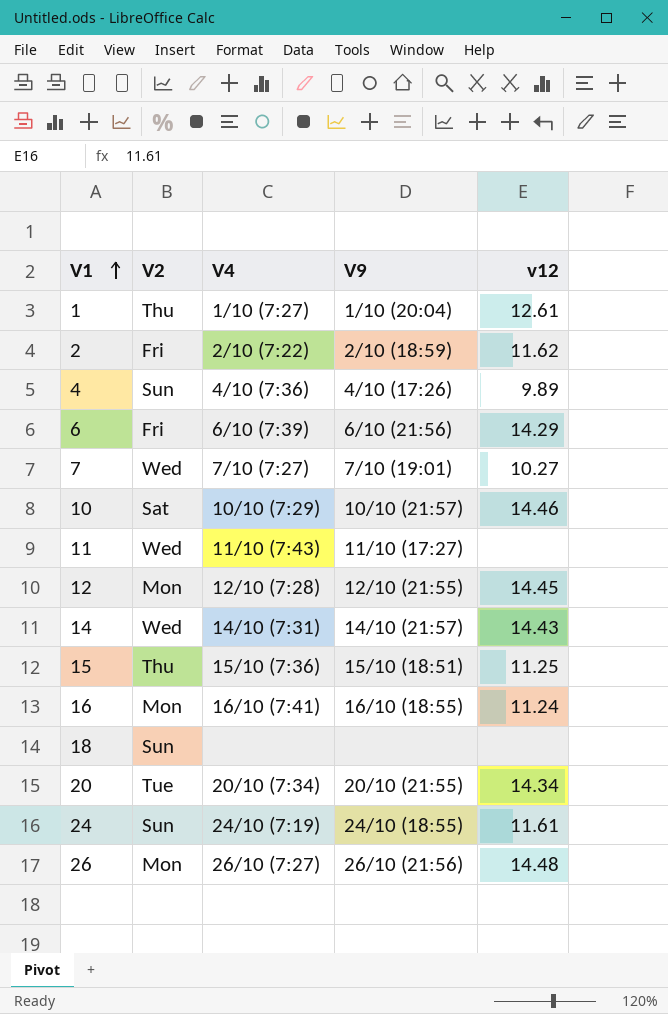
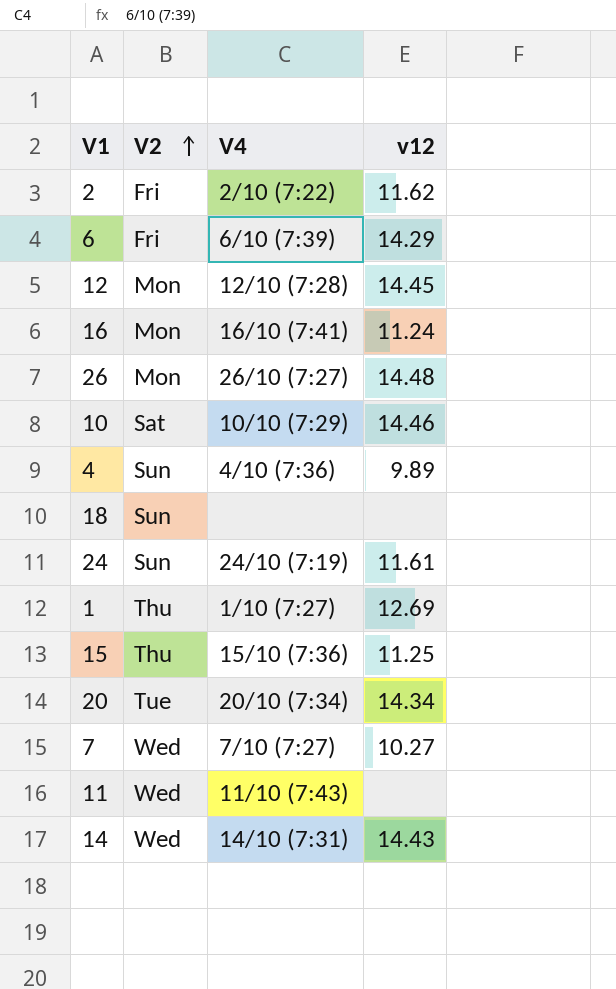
row order: V1 ascending -> V2 ascending
column V9 | position: 4 -> none
1 | v12: 12.61 -> 12.69

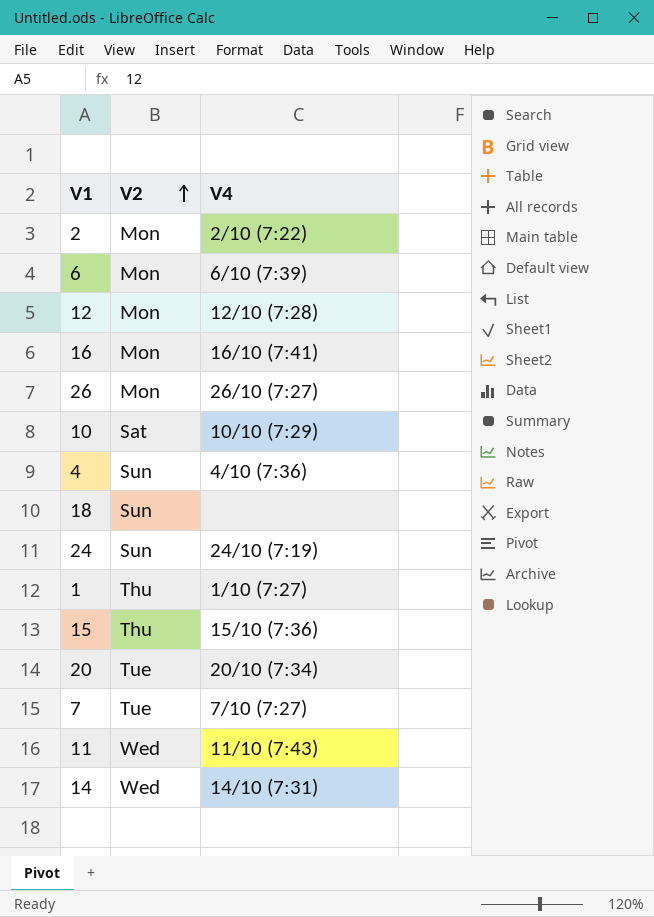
column v12 | position: 4 -> none
2 | V2: Fri -> Mon
6 | V2: Fri -> Mon
7 | V2: Wed -> Tue

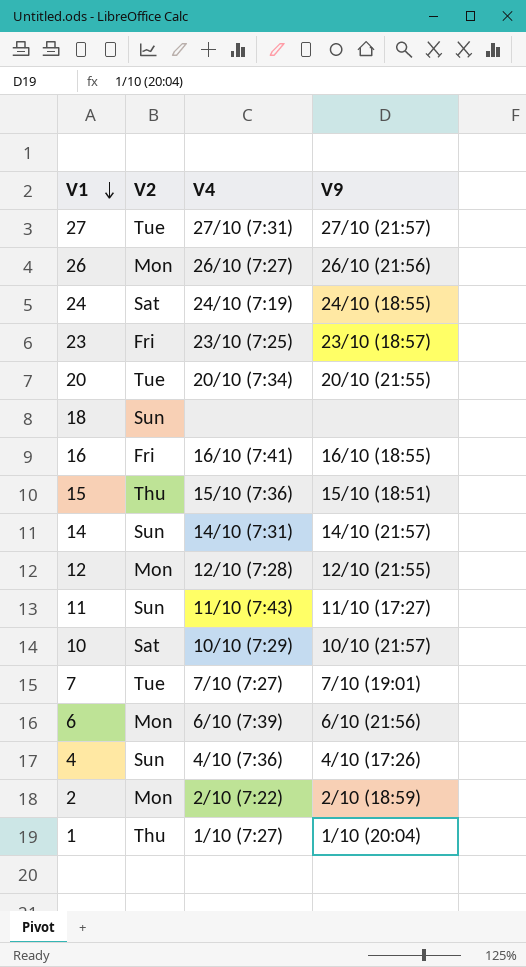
row order: V2 ascending -> V1 descending
column V9 | position: none -> 4
row 27: none -> Tue | 27/10 (7:31) | 27/10 (21:57)
24 | V2: Sun -> Sat
row 23: none -> Fri | 23/10 (7:25) | 23/10 (18:57)
16 | V2: Mon -> Fri
14 | V2: Wed -> Sun
11 | V2: Wed -> Sun

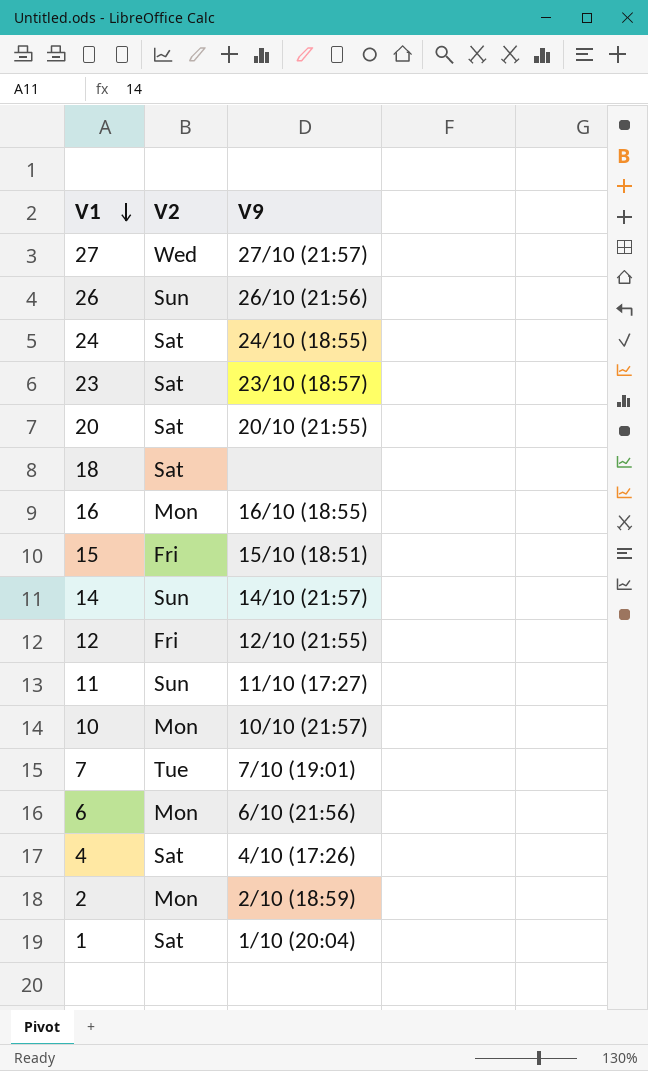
column V4 | position: 3 -> none
27 | V2: Tue -> Wed
26 | V2: Mon -> Sun
23 | V2: Fri -> Sat
20 | V2: Tue -> Sat
18 | V2: Sun -> Sat
16 | V2: Fri -> Mon
15 | V2: Thu -> Fri
12 | V2: Mon -> Fri
10 | V2: Sat -> Mon
4 | V2: Sun -> Sat
1 | V2: Thu -> Sat

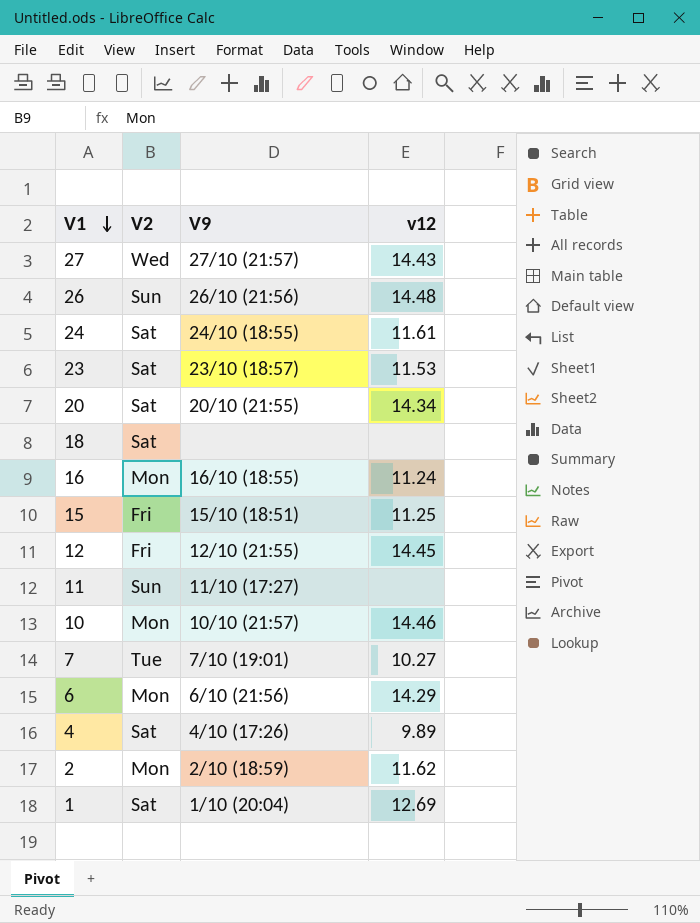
column v12 | position: none -> 4
row 14: Sun | 14/10 (21:57) -> none

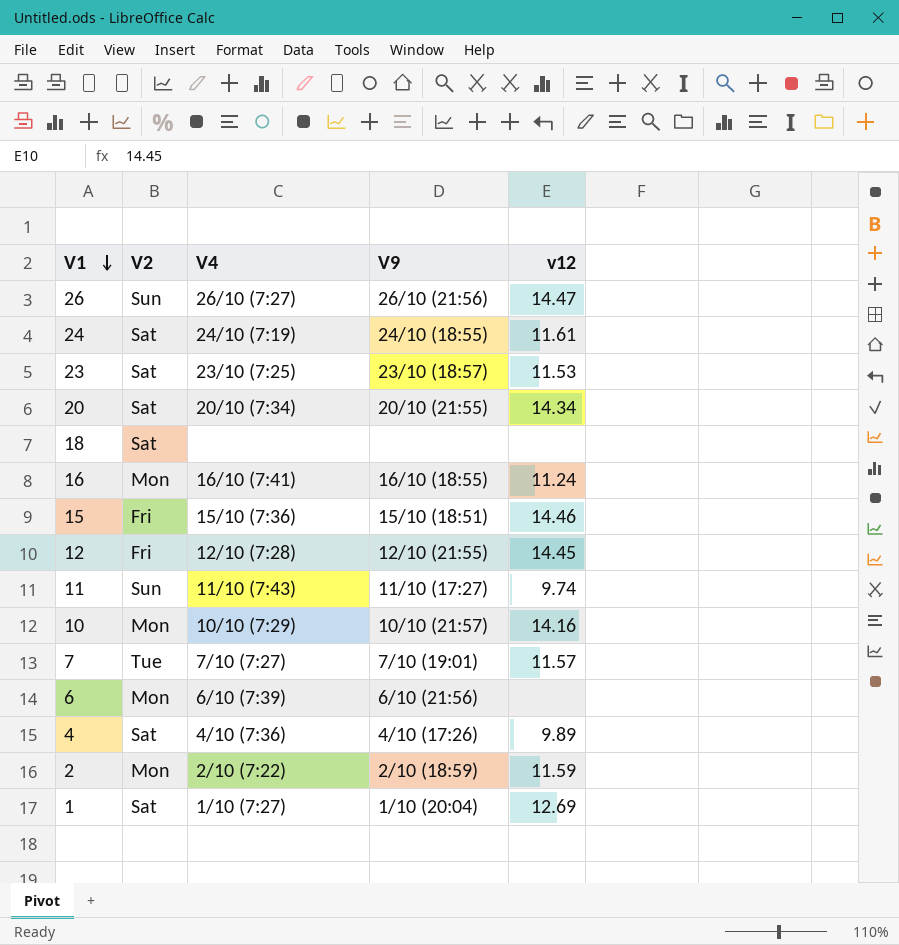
column V4 | position: none -> 3
row 27: Wed | 27/10 (21:57) | 14.43 -> none
26 | v12: 14.48 -> 14.47
15 | v12: 11.25 -> 14.46
11 | v12: none -> 9.74
10 | v12: 14.46 -> 14.16
7 | v12: 10.27 -> 11.57
6 | v12: 14.29 -> none
2 | v12: 11.62 -> 11.59

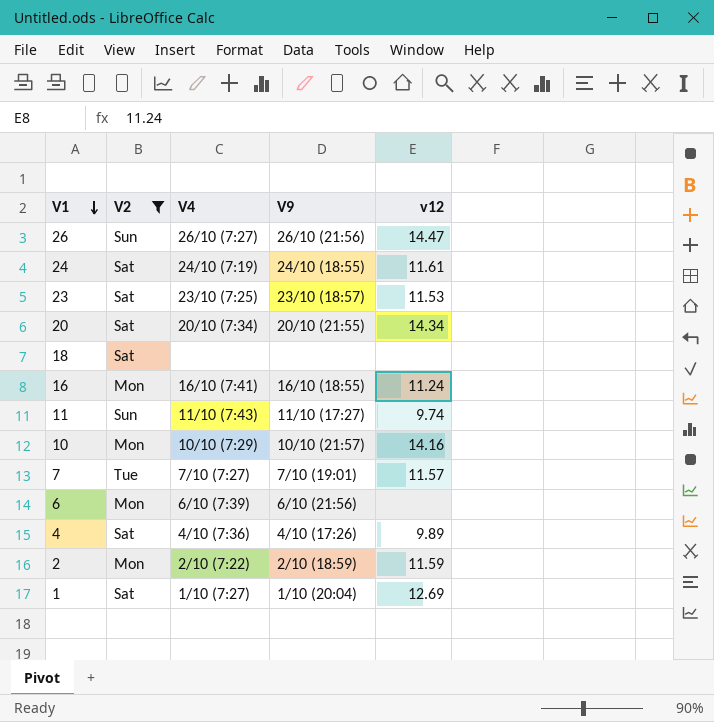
filter: none -> V2 != Fri

